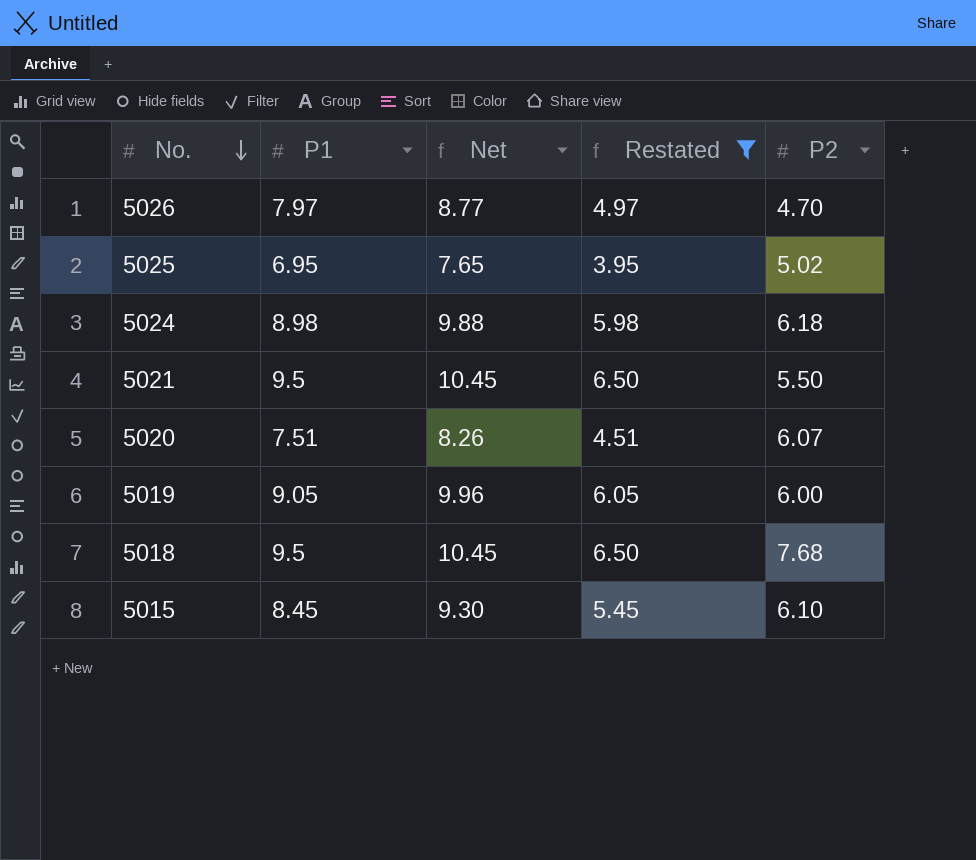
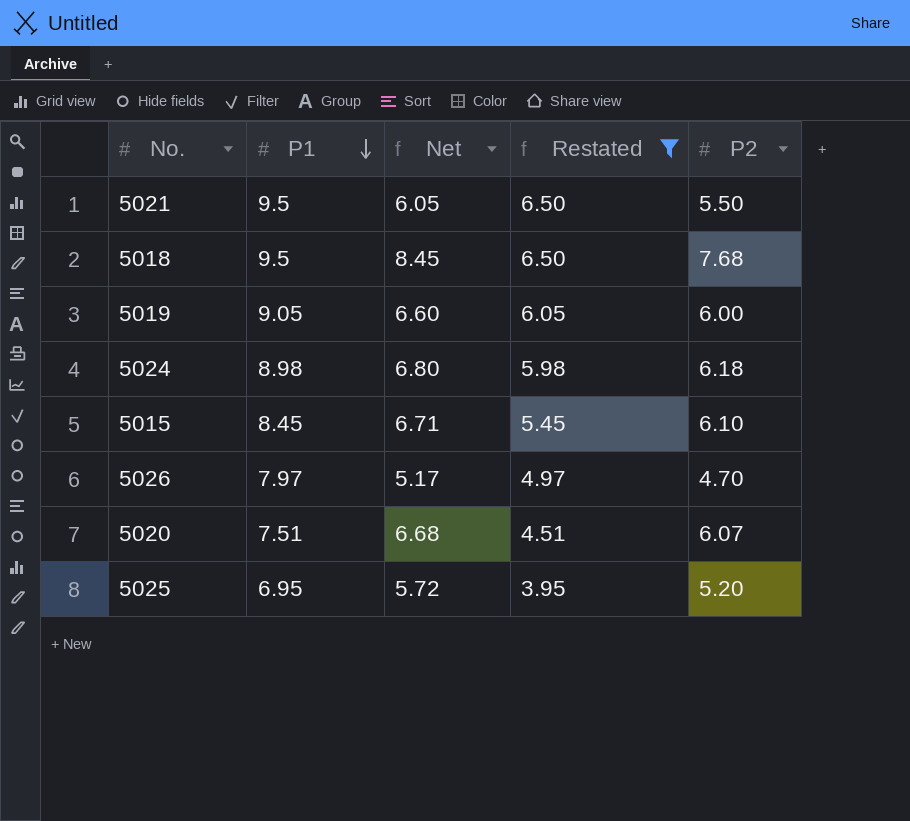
row order: No. descending -> P1 descending
column Net | formula: [P1] * 1.1 -> [P2] * 1.1
5025 | P2: 5.02 -> 5.20

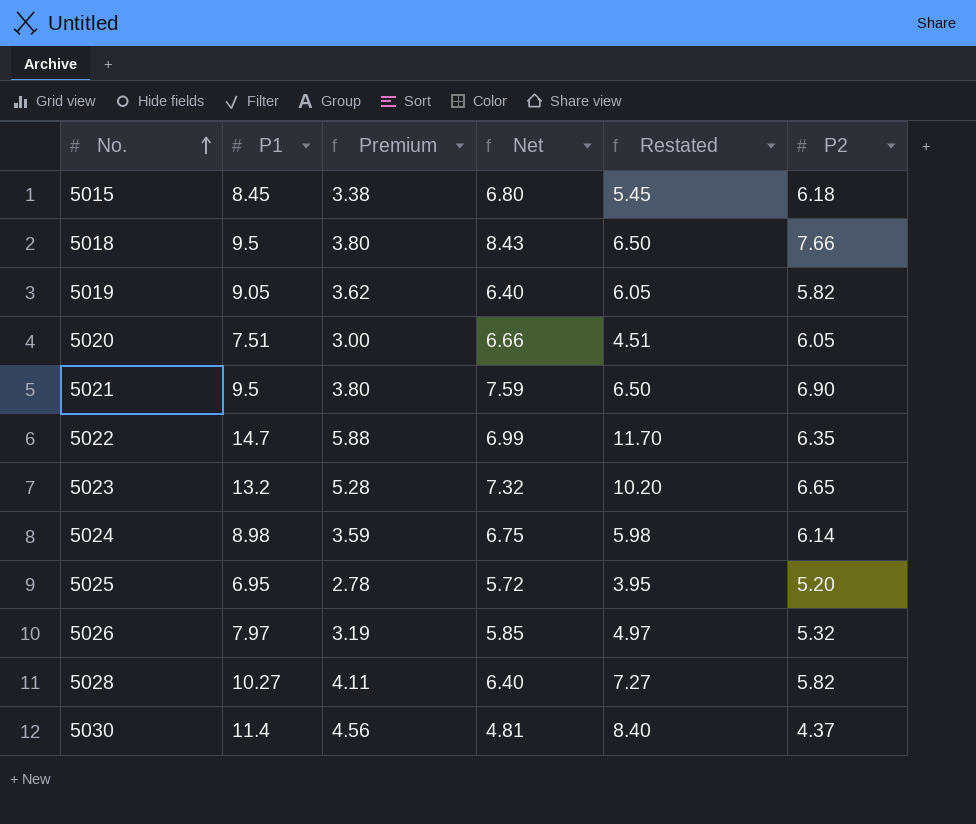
filter: Restated <= 6.50 -> none
row order: P1 descending -> No. ascending
column Premium | formula: none -> [P1] * 0.4
5015 | Net: 6.71 -> 6.80
5015 | P2: 6.10 -> 6.18
5018 | Net: 8.45 -> 8.43
5018 | P2: 7.68 -> 7.66
5019 | Net: 6.60 -> 6.40
5019 | P2: 6.00 -> 5.82
5020 | Net: 6.68 -> 6.66
5020 | P2: 6.07 -> 6.05
5021 | Net: 6.05 -> 7.59
5021 | P2: 5.50 -> 6.90
5024 | Net: 6.80 -> 6.75
5024 | P2: 6.18 -> 6.14
5026 | Net: 5.17 -> 5.85
5026 | P2: 4.70 -> 5.32

